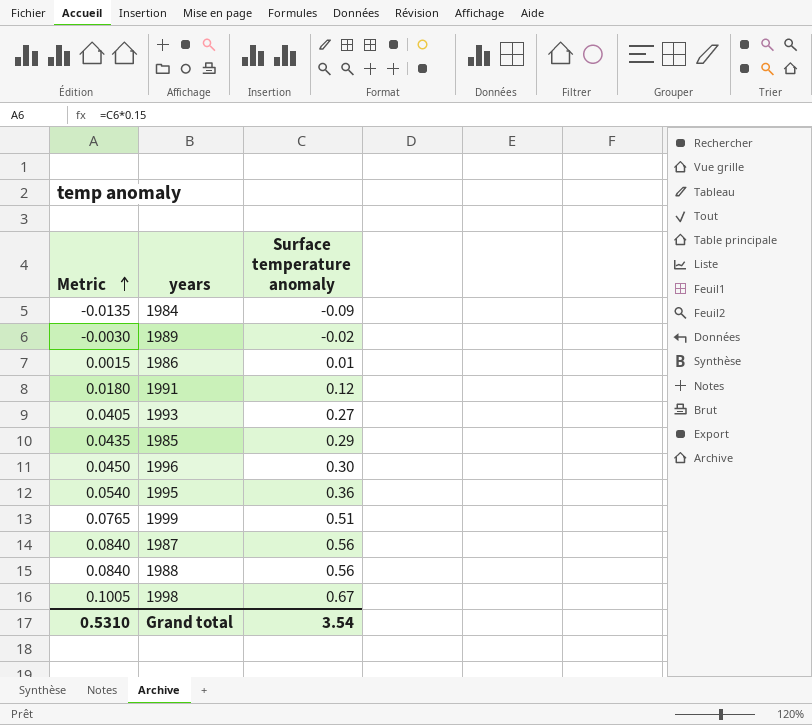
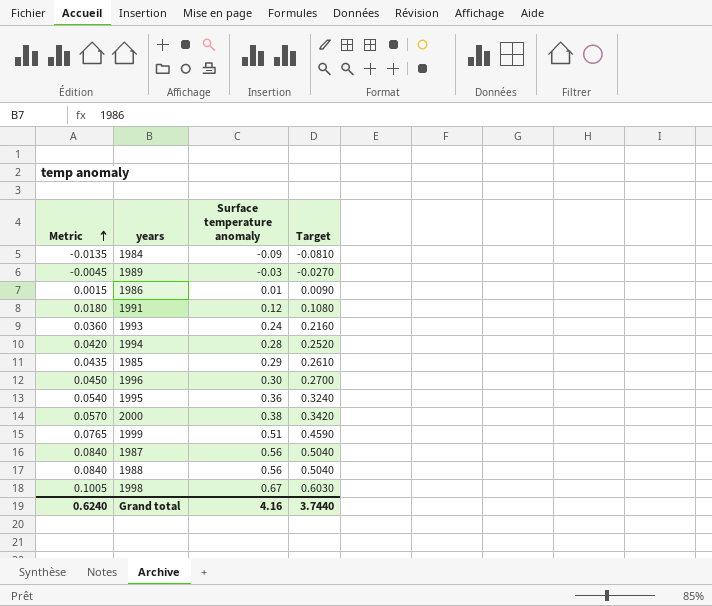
column Target | formula: none -> [Surface temperature anomaly] * 0.9
1989 | Metric: -0.0030 -> -0.0045
1989 | Surface temperature anomaly: -0.02 -> -0.03
1993 | Metric: 0.0405 -> 0.0360
1993 | Surface temperature anomaly: 0.27 -> 0.24
row 1994: none -> 0.0420 | 0.28 | 0.2520
row 2000: none -> 0.0570 | 0.38 | 0.3420
Grand total | Metric: 0.5310 -> 0.6240
Grand total | Surface temperature anomaly: 3.54 -> 4.16

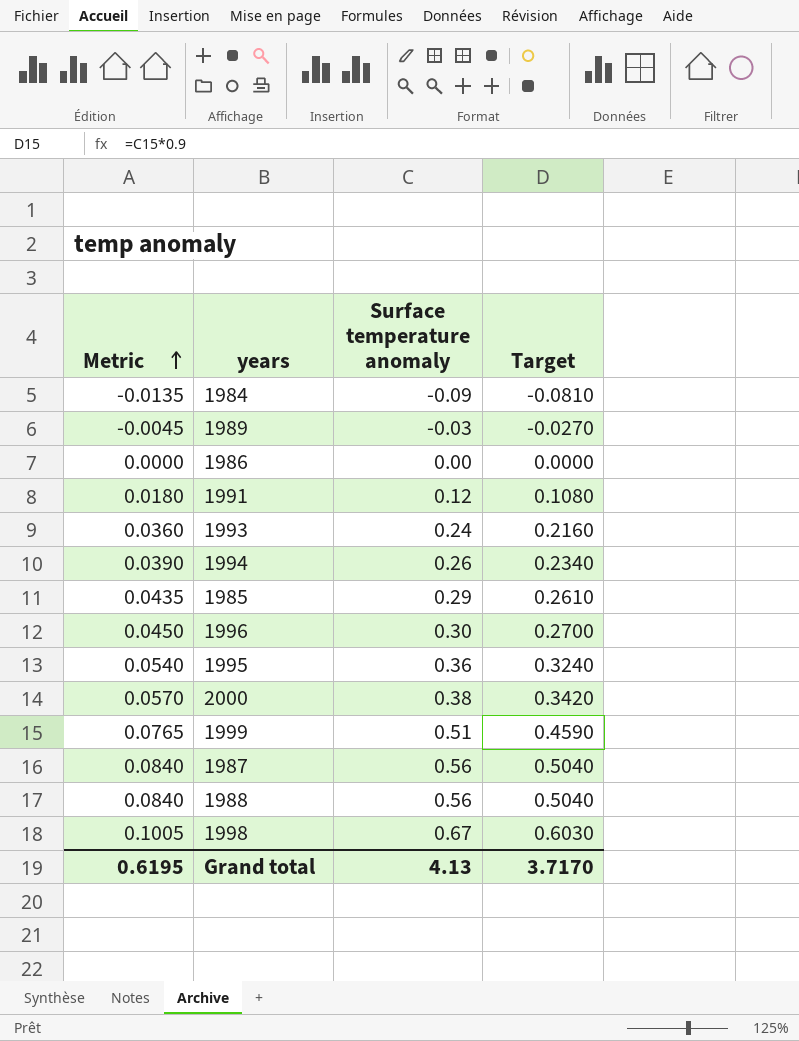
1986 | Metric: 0.0015 -> 0.0000
1986 | Surface temperature anomaly: 0.01 -> 0.00
1986 | Target: 0.0090 -> 0.0000
1994 | Metric: 0.0420 -> 0.0390
1994 | Surface temperature anomaly: 0.28 -> 0.26
1994 | Target: 0.2520 -> 0.2340
Grand total | Metric: 0.6240 -> 0.6195
Grand total | Surface temperature anomaly: 4.16 -> 4.13
Grand total | Target: 3.7440 -> 3.7170

